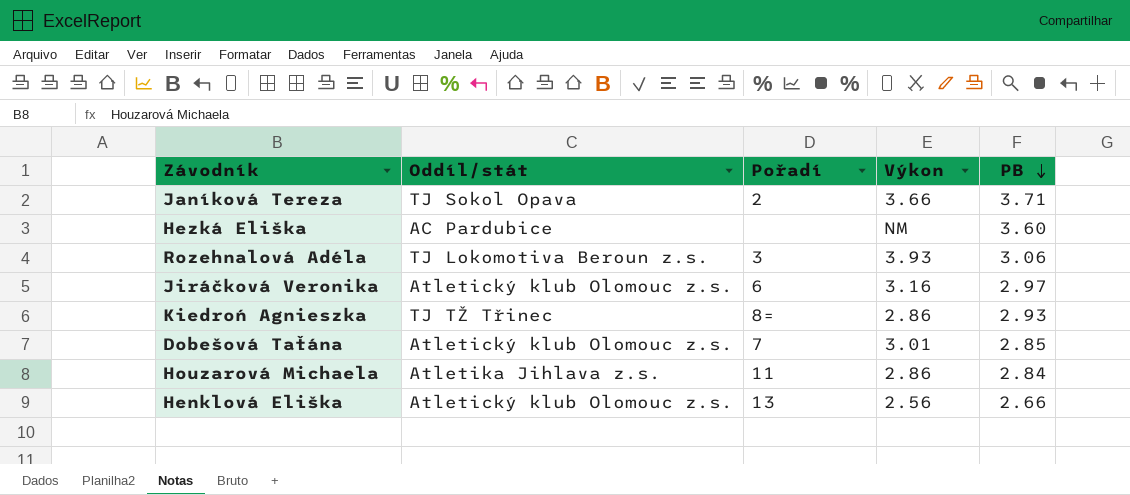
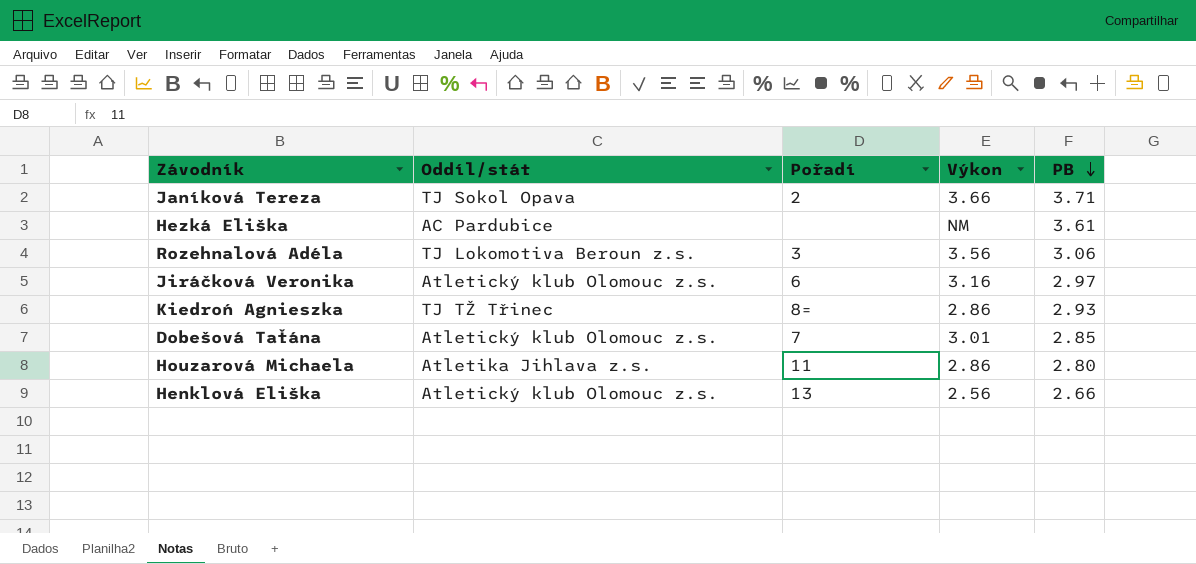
Hezká Eliška | PB: 3.60 -> 3.61
Rozehnalová Adéla | Výkon: 3.93 -> 3.56
Houzarová Michaela | PB: 2.84 -> 2.80

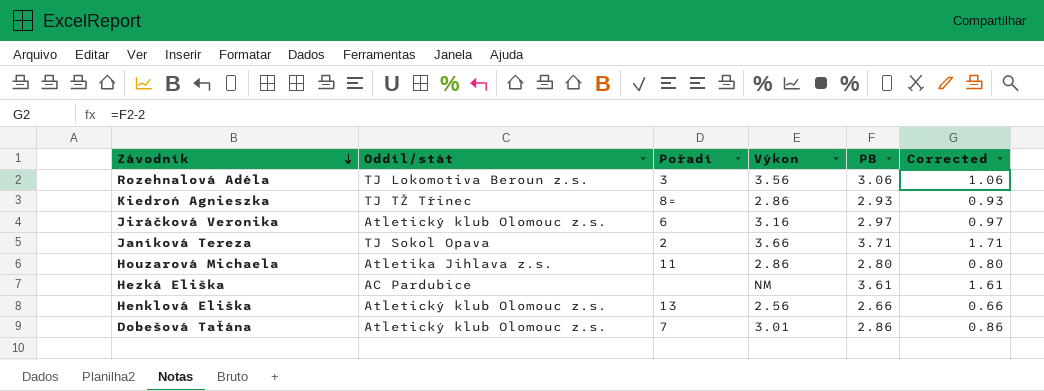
row order: PB descending -> Závodník descending
column Corrected | formula: none -> [PB] - 2
Dobešová Taťána | PB: 2.85 -> 2.86

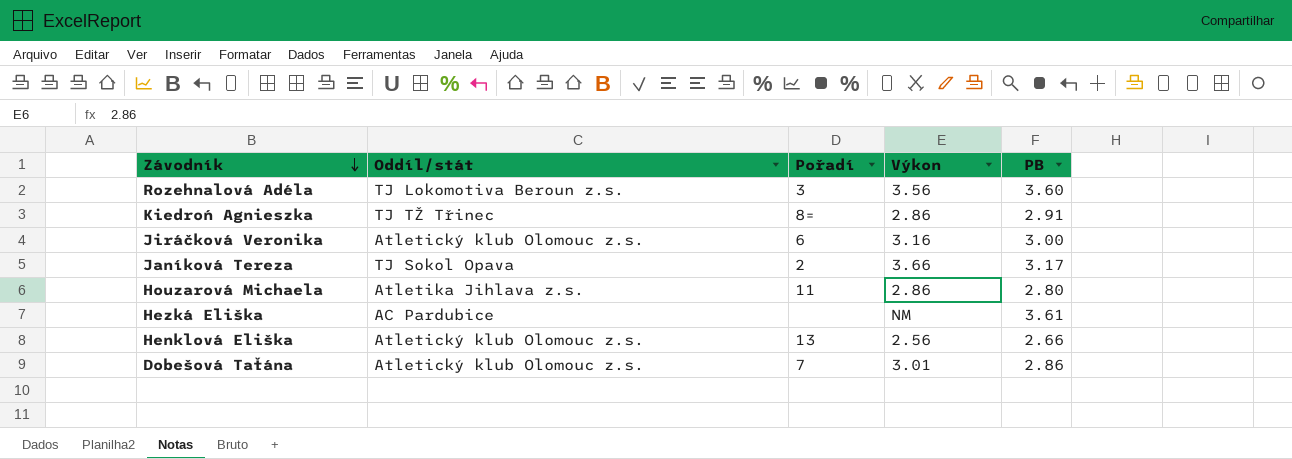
column Corrected | formula: [PB] - 2 -> none
Rozehnalová Adéla | PB: 3.06 -> 3.60
Kiedroń Agnieszka | PB: 2.93 -> 2.91
Jiráčková Veronika | PB: 2.97 -> 3.00
Janíková Tereza | PB: 3.71 -> 3.17

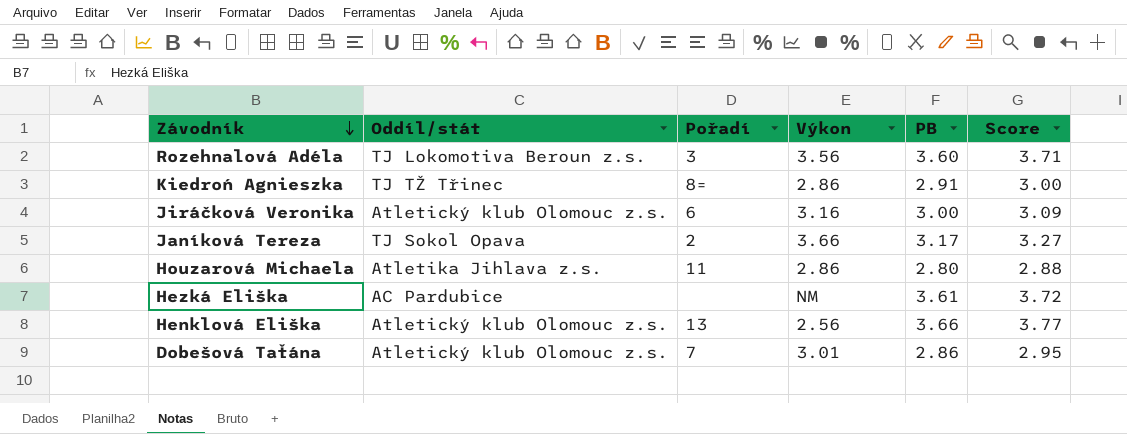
column Score | formula: none -> [PB] * 1.03
Henklová Eliška | PB: 2.66 -> 3.66

